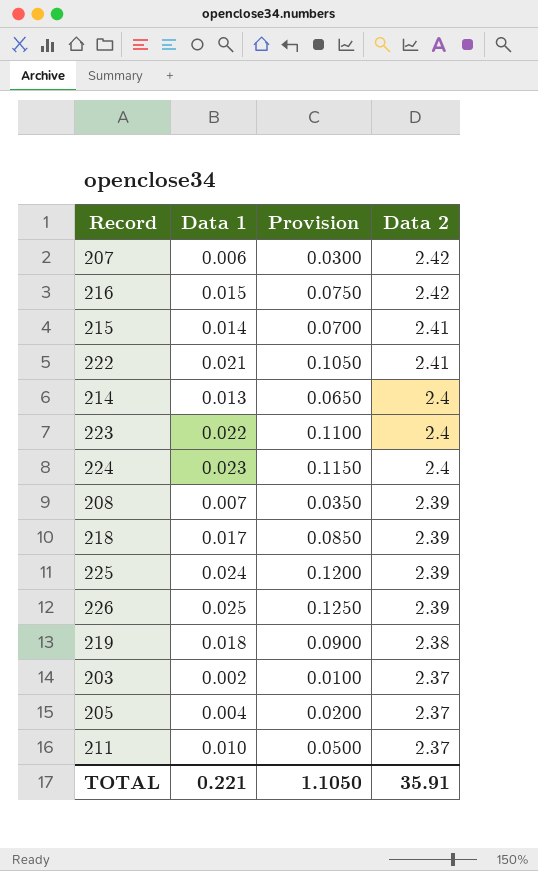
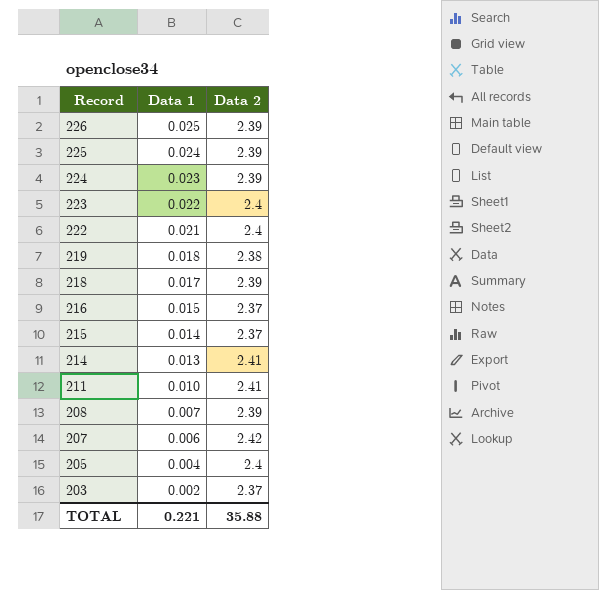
row order: Data 2 descending -> Record descending
column Provision | formula: [Data 1] * 5 -> none
224 | Data 2: 2.4 -> 2.39
222 | Data 2: 2.41 -> 2.4
216 | Data 2: 2.42 -> 2.37
215 | Data 2: 2.41 -> 2.37
214 | Data 2: 2.4 -> 2.41
211 | Data 2: 2.37 -> 2.41
205 | Data 2: 2.37 -> 2.4
TOTAL | Data 2: 35.91 -> 35.88

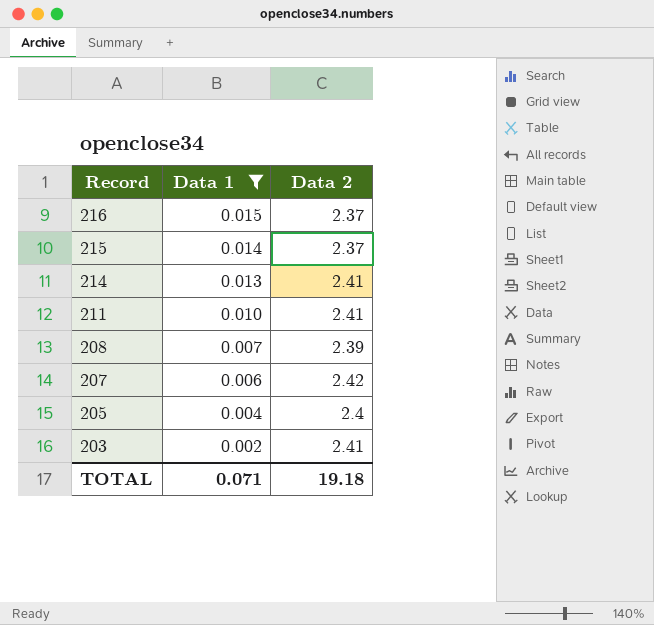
filter: none -> Data 1 <= 0.015
203 | Data 2: 2.37 -> 2.41
TOTAL | Data 1: 0.221 -> 0.071
TOTAL | Data 2: 35.88 -> 19.18

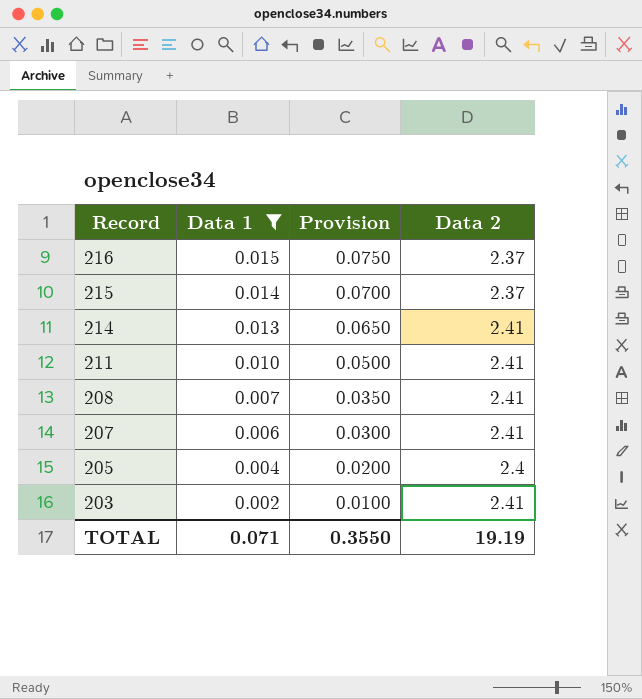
column Provision | formula: none -> [Data 1] * 5
208 | Data 2: 2.39 -> 2.41
207 | Data 2: 2.42 -> 2.41
TOTAL | Data 2: 19.18 -> 19.19

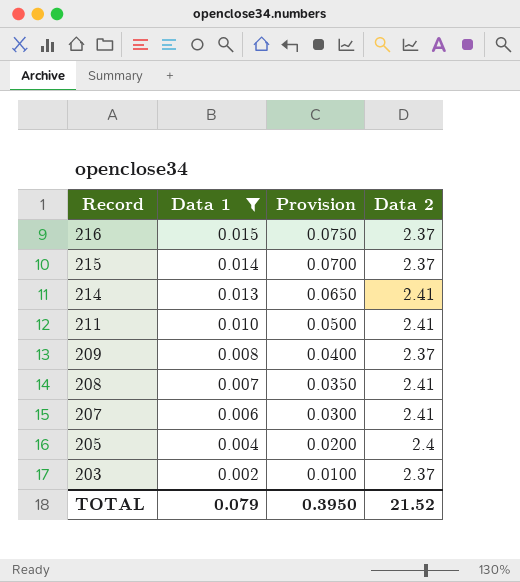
row 209: none -> 0.008 | 0.0400 | 2.37
203 | Data 2: 2.41 -> 2.37
TOTAL | Data 1: 0.071 -> 0.079
TOTAL | Provision: 0.3550 -> 0.3950
TOTAL | Data 2: 19.19 -> 21.52

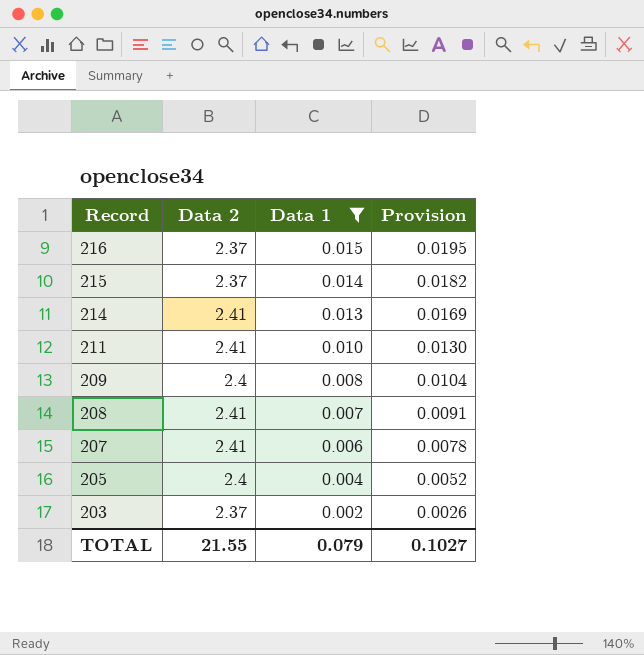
column Data 2 | position: 4 -> 2
column Provision | formula: [Data 1] * 5 -> [Data 1] * 1.3
209 | Data 2: 2.37 -> 2.4
TOTAL | Data 2: 21.52 -> 21.55
TOTAL | Provision: 0.3950 -> 0.1027

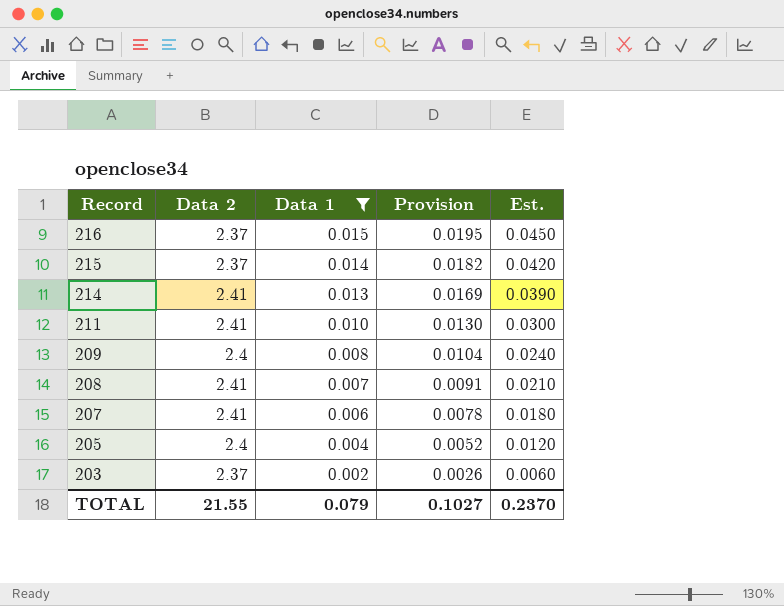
column Est. | formula: none -> [Data 1] * 3

